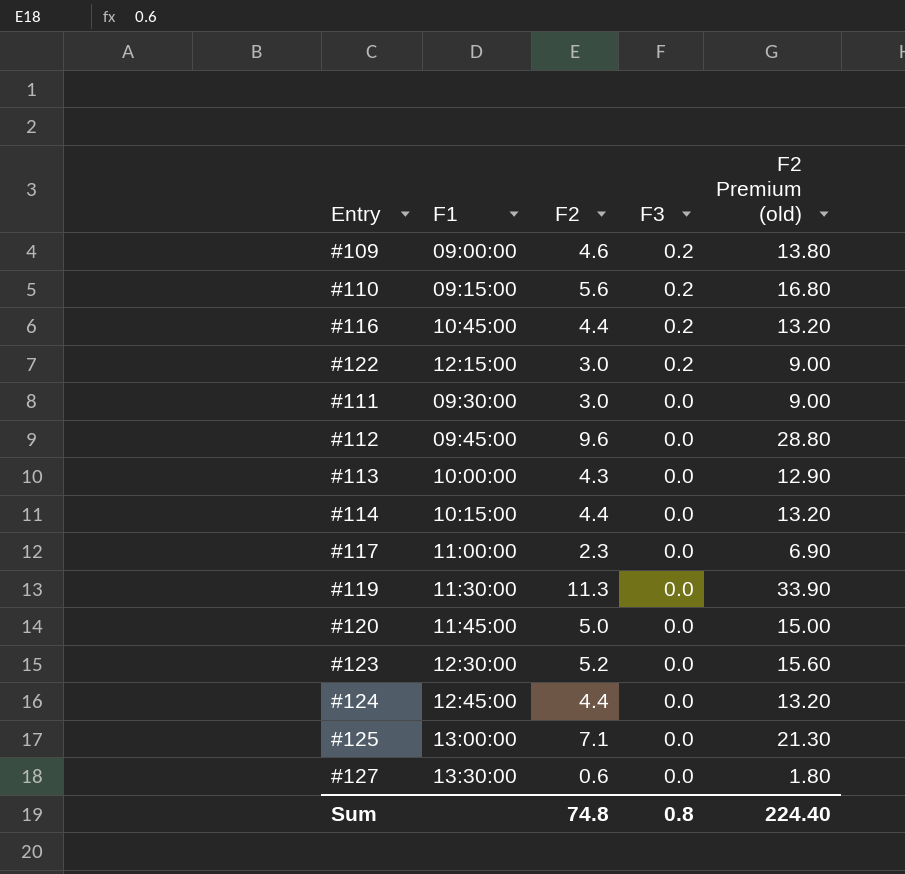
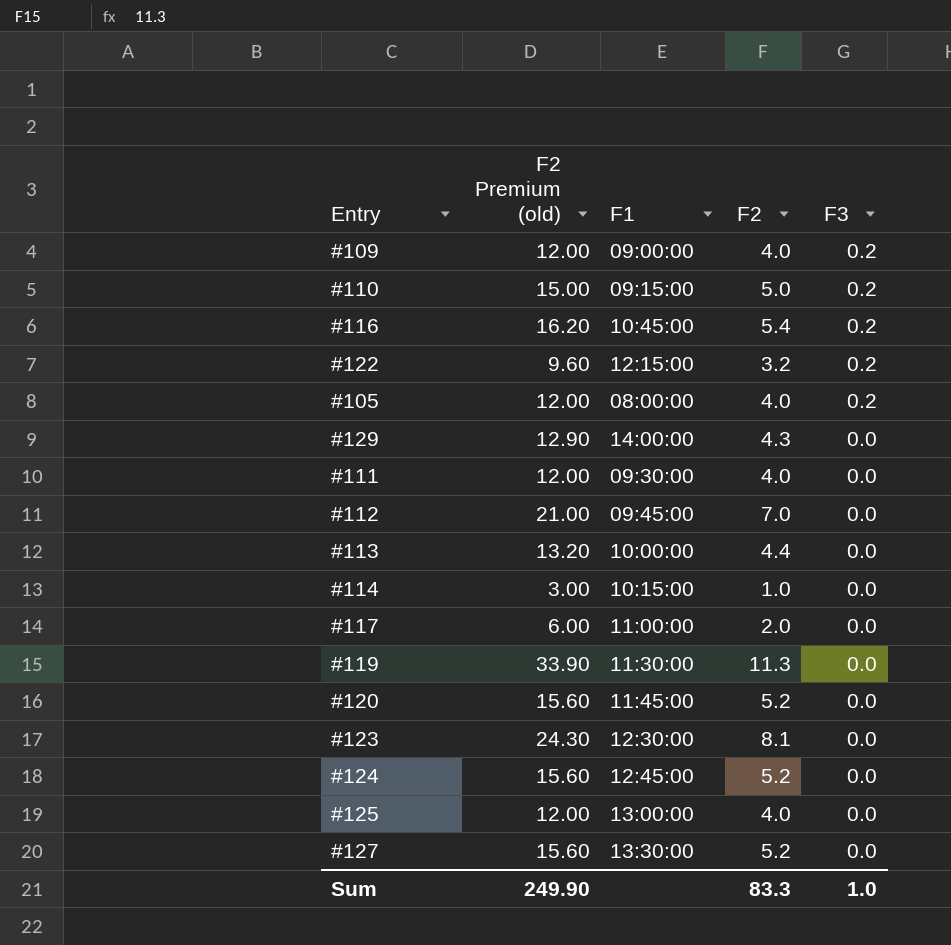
column F2 Premium (old) | position: 5 -> 2
#109 | F2 Premium (old): 13.80 -> 12.00
#109 | F2: 4.6 -> 4.0
#110 | F2 Premium (old): 16.80 -> 15.00
#110 | F2: 5.6 -> 5.0
#116 | F2 Premium (old): 13.20 -> 16.20
#116 | F2: 4.4 -> 5.4
#122 | F2 Premium (old): 9.00 -> 9.60
#122 | F2: 3.0 -> 3.2
row #105: none -> 12.00 | 08:00:00 | 4.0 | 0.2
row #129: none -> 12.90 | 14:00:00 | 4.3 | 0.0
#111 | F2 Premium (old): 9.00 -> 12.00
#111 | F2: 3.0 -> 4.0
#112 | F2 Premium (old): 28.80 -> 21.00
#112 | F2: 9.6 -> 7.0
#113 | F2 Premium (old): 12.90 -> 13.20
#113 | F2: 4.3 -> 4.4
#114 | F2 Premium (old): 13.20 -> 3.00
#114 | F2: 4.4 -> 1.0
#117 | F2 Premium (old): 6.90 -> 6.00
#117 | F2: 2.3 -> 2.0
#120 | F2 Premium (old): 15.00 -> 15.60
#120 | F2: 5.0 -> 5.2
#123 | F2 Premium (old): 15.60 -> 24.30
#123 | F2: 5.2 -> 8.1
#124 | F2 Premium (old): 13.20 -> 15.60
#124 | F2: 4.4 -> 5.2
#125 | F2 Premium (old): 21.30 -> 12.00
#125 | F2: 7.1 -> 4.0
#127 | F2 Premium (old): 1.80 -> 15.60
#127 | F2: 0.6 -> 5.2
Sum | F2 Premium (old): 224.40 -> 249.90
Sum | F2: 74.8 -> 83.3
Sum | F3: 0.8 -> 1.0

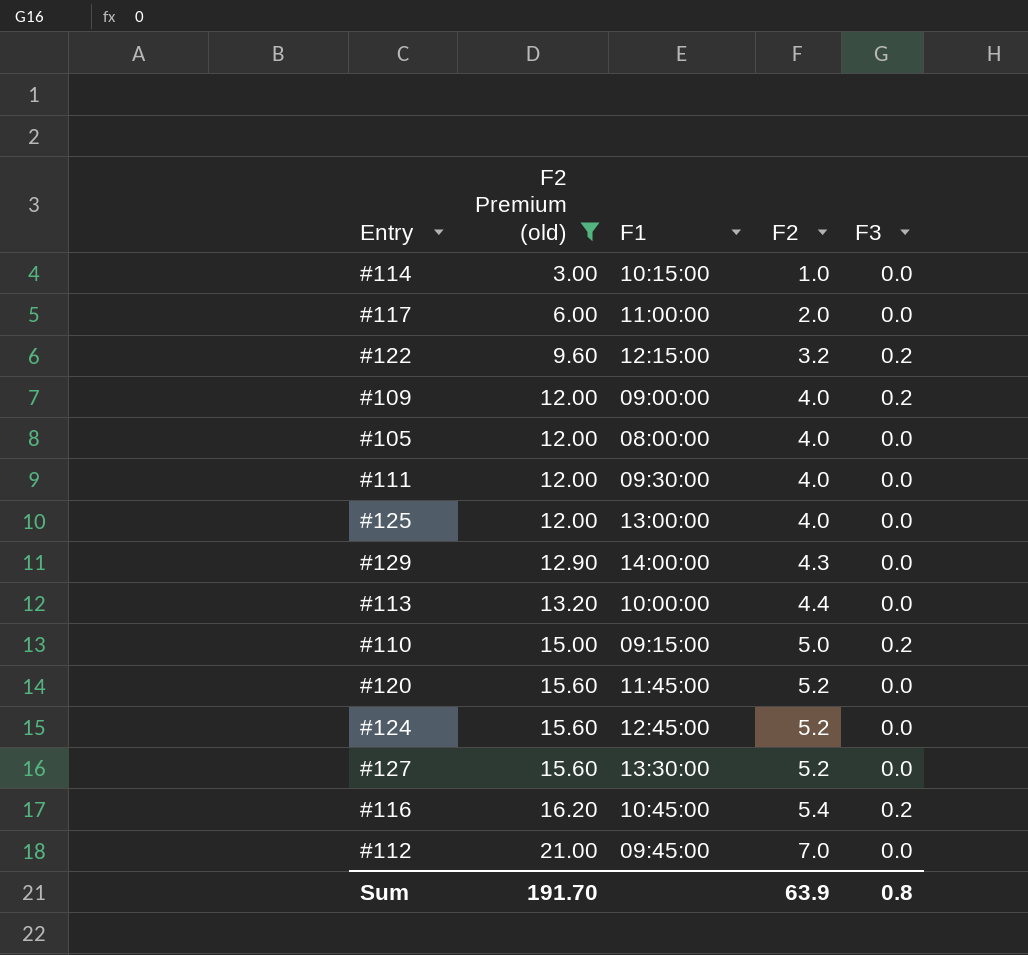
filter: none -> F2 Premium (old) <= 21.00
row order: F3 descending -> F2 Premium (old) ascending
#105 | F3: 0.2 -> 0.0
Sum | F2 Premium (old): 249.90 -> 191.70
Sum | F2: 83.3 -> 63.9
Sum | F3: 1.0 -> 0.8

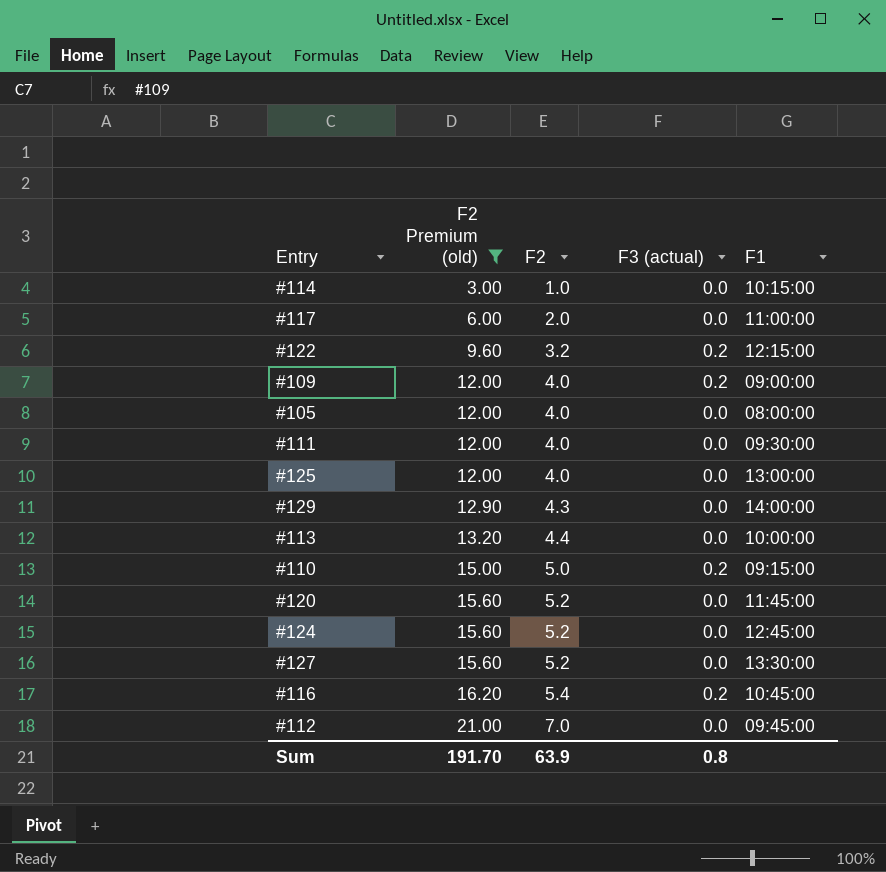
column name: F3 -> F3 (actual)
column F1 | position: 3 -> 5

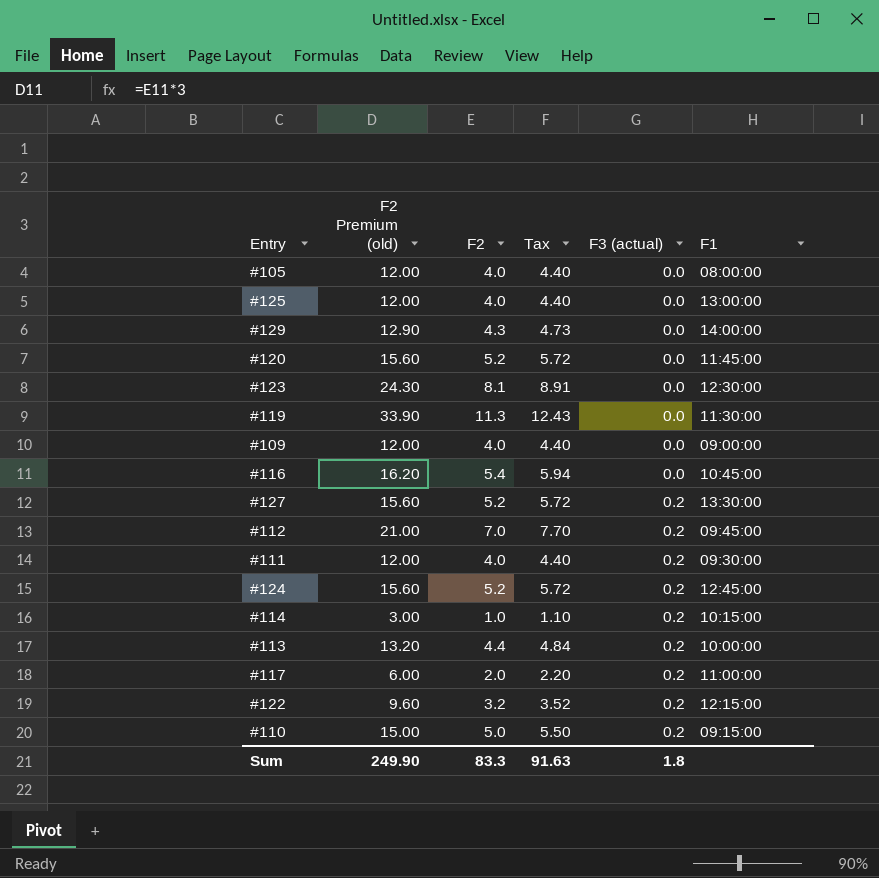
filter: F2 Premium (old) <= 21.00 -> none
row order: F2 Premium (old) ascending -> F3 (actual) ascending
column Tax | formula: none -> [F2] * 1.1
#109 | F3 (actual): 0.2 -> 0.0
#116 | F3 (actual): 0.2 -> 0.0
#127 | F3 (actual): 0.0 -> 0.2
#112 | F3 (actual): 0.0 -> 0.2
#111 | F3 (actual): 0.0 -> 0.2
#124 | F3 (actual): 0.0 -> 0.2
#114 | F3 (actual): 0.0 -> 0.2
#113 | F3 (actual): 0.0 -> 0.2
#117 | F3 (actual): 0.0 -> 0.2
Sum | F2 Premium (old): 191.70 -> 249.90
Sum | F2: 63.9 -> 83.3
Sum | F3 (actual): 0.8 -> 1.8

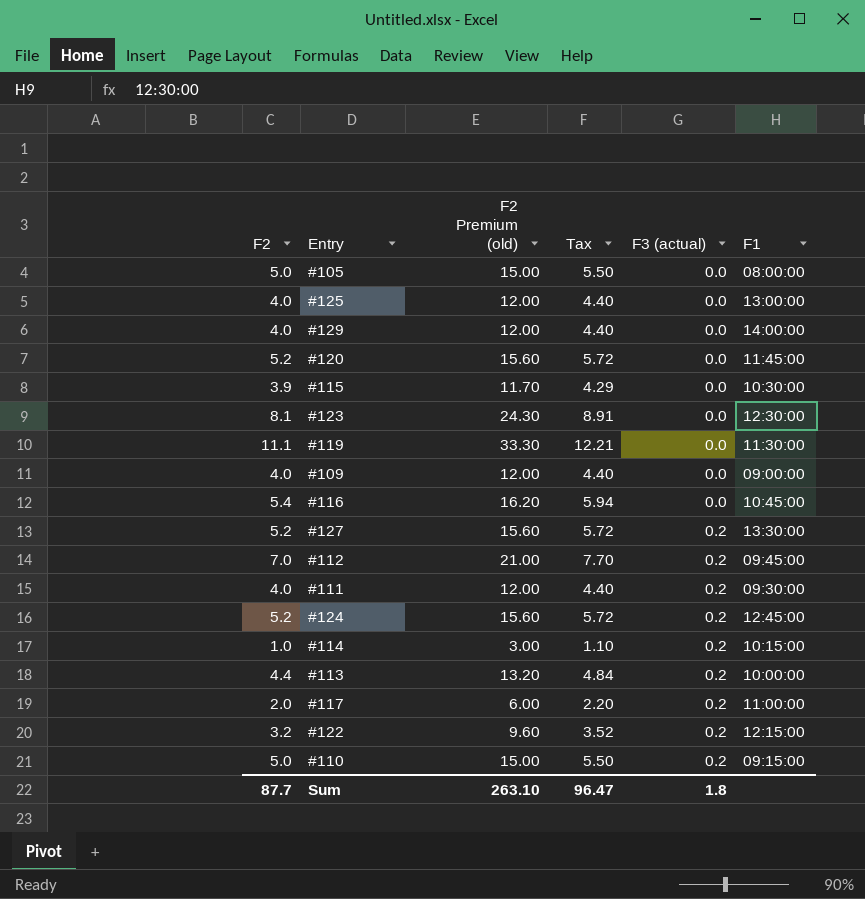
column F2 | position: 3 -> 1
#105 | F2: 4.0 -> 5.0
#105 | F2 Premium (old): 12.00 -> 15.00
#105 | Tax: 4.40 -> 5.50
#129 | F2: 4.3 -> 4.0
#129 | F2 Premium (old): 12.90 -> 12.00
#129 | Tax: 4.73 -> 4.40
row #115: none -> 3.9 | 11.70 | 4.29 | 0.0 | 10:30:00
#119 | F2: 11.3 -> 11.1
#119 | F2 Premium (old): 33.90 -> 33.30
#119 | Tax: 12.43 -> 12.21
Sum | F2: 83.3 -> 87.7
Sum | F2 Premium (old): 249.90 -> 263.10
Sum | Tax: 91.63 -> 96.47

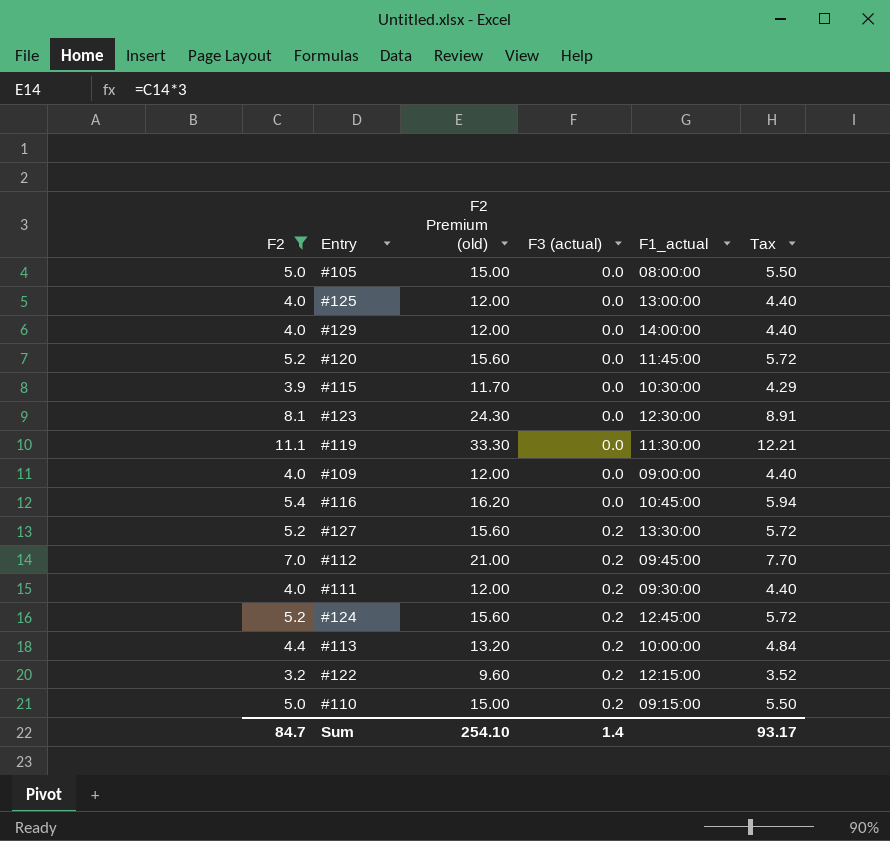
filter: none -> F2 >= 3.2
column name: F1 -> F1_actual
column Tax | position: 4 -> 6
Sum | F2: 87.7 -> 84.7
Sum | F2 Premium (old): 263.10 -> 254.10
Sum | F3 (actual): 1.8 -> 1.4
Sum | Tax: 96.47 -> 93.17

